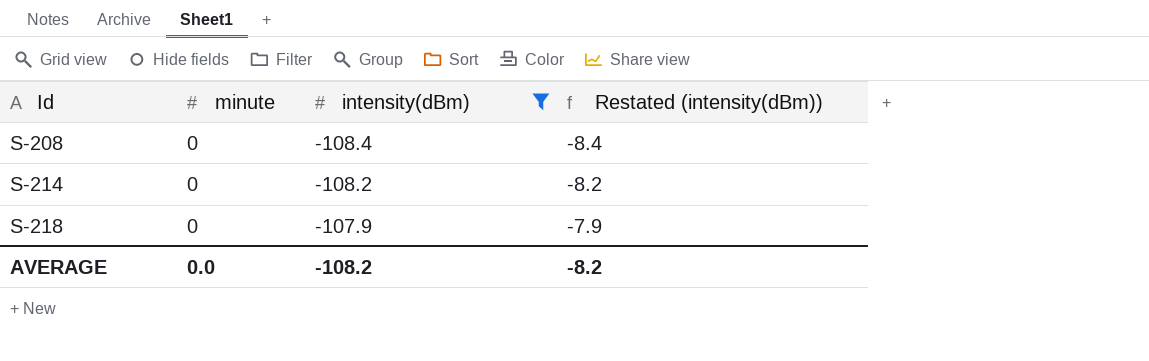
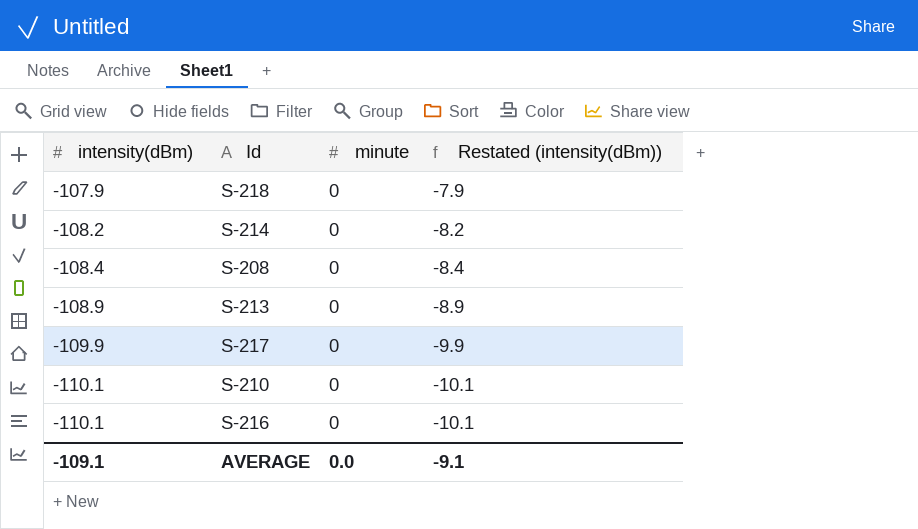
filter: intensity(dBm) >= -108.4 -> none
row order: Id ascending -> intensity(dBm) descending
column intensity(dBm) | position: 3 -> 1
AVERAGE | intensity(dBm): -108.2 -> -109.1
AVERAGE | Restated (intensity(dBm)): -8.2 -> -9.1

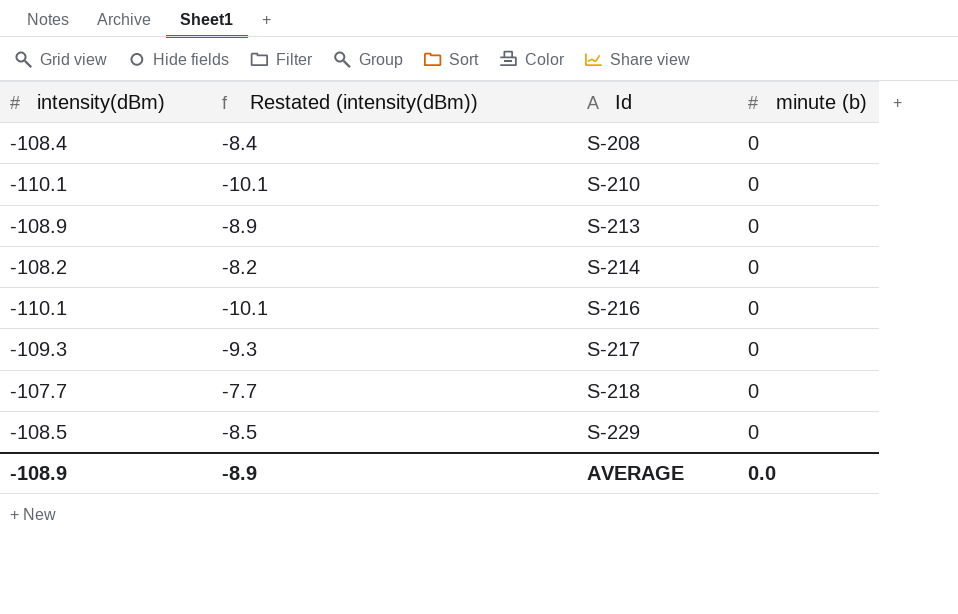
row order: intensity(dBm) descending -> Id ascending
column Restated (intensity(dBm)) | position: 4 -> 2
column name: minute -> minute (b)
S-217 | intensity(dBm): -109.9 -> -109.3
S-217 | Restated (intensity(dBm)): -9.9 -> -9.3
S-218 | intensity(dBm): -107.9 -> -107.7
S-218 | Restated (intensity(dBm)): -7.9 -> -7.7
row S-229: none -> -108.5 | -8.5 | 0
AVERAGE | intensity(dBm): -109.1 -> -108.9
AVERAGE | Restated (intensity(dBm)): -9.1 -> -8.9

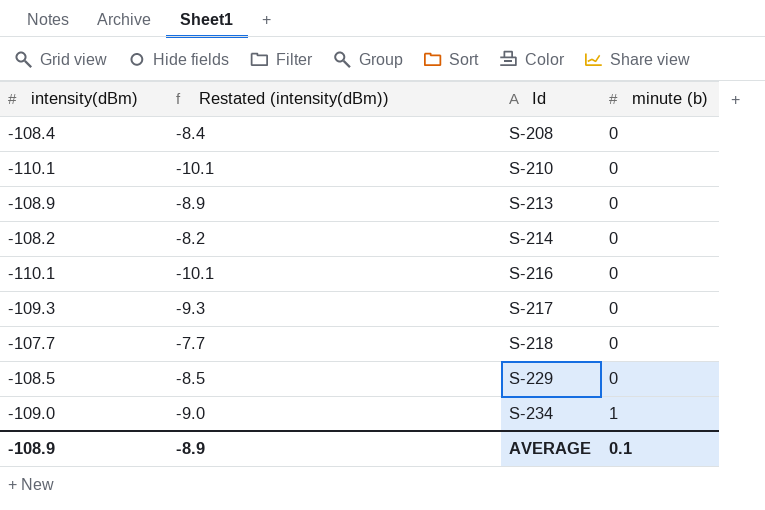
row S-234: none -> -109.0 | -9.0 | 1
AVERAGE | minute (b): 0.0 -> 0.1

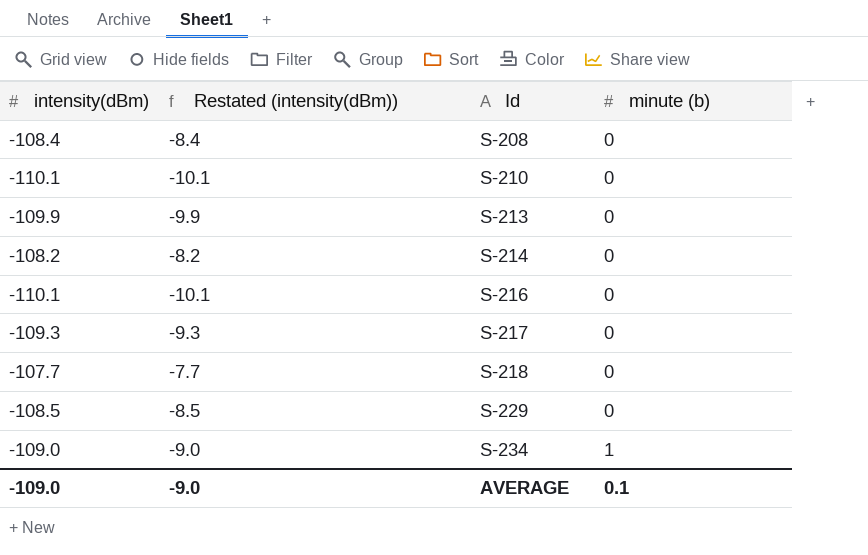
S-213 | intensity(dBm): -108.9 -> -109.9
S-213 | Restated (intensity(dBm)): -8.9 -> -9.9
AVERAGE | intensity(dBm): -108.9 -> -109.0
AVERAGE | Restated (intensity(dBm)): -8.9 -> -9.0

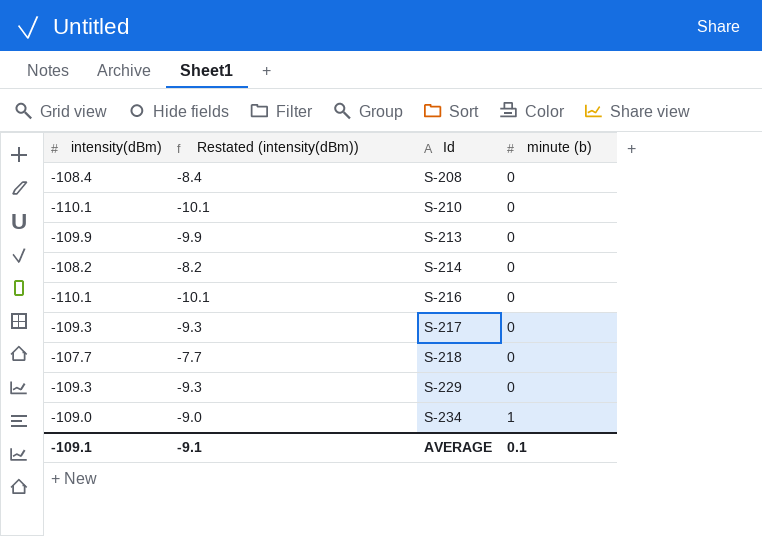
S-229 | intensity(dBm): -108.5 -> -109.3
S-229 | Restated (intensity(dBm)): -8.5 -> -9.3
AVERAGE | intensity(dBm): -109.0 -> -109.1
AVERAGE | Restated (intensity(dBm)): -9.0 -> -9.1

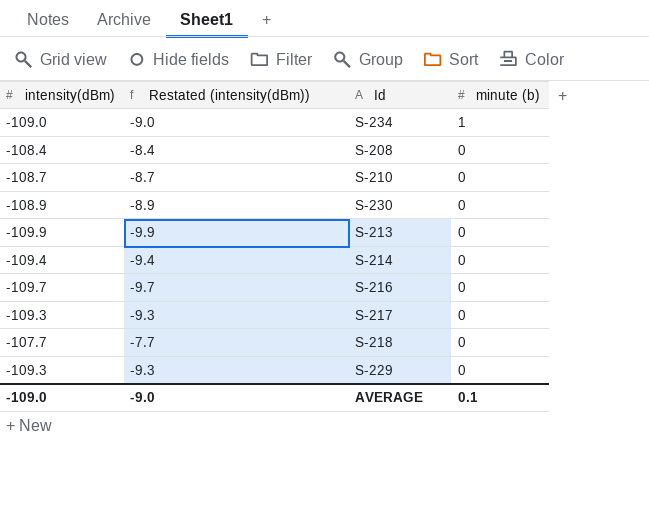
row order: Id ascending -> minute (b) descending
S-210 | intensity(dBm): -110.1 -> -108.7
S-210 | Restated (intensity(dBm)): -10.1 -> -8.7
row S-230: none -> -108.9 | -8.9 | 0
S-214 | intensity(dBm): -108.2 -> -109.4
S-214 | Restated (intensity(dBm)): -8.2 -> -9.4
S-216 | intensity(dBm): -110.1 -> -109.7
S-216 | Restated (intensity(dBm)): -10.1 -> -9.7
AVERAGE | intensity(dBm): -109.1 -> -109.0
AVERAGE | Restated (intensity(dBm)): -9.1 -> -9.0

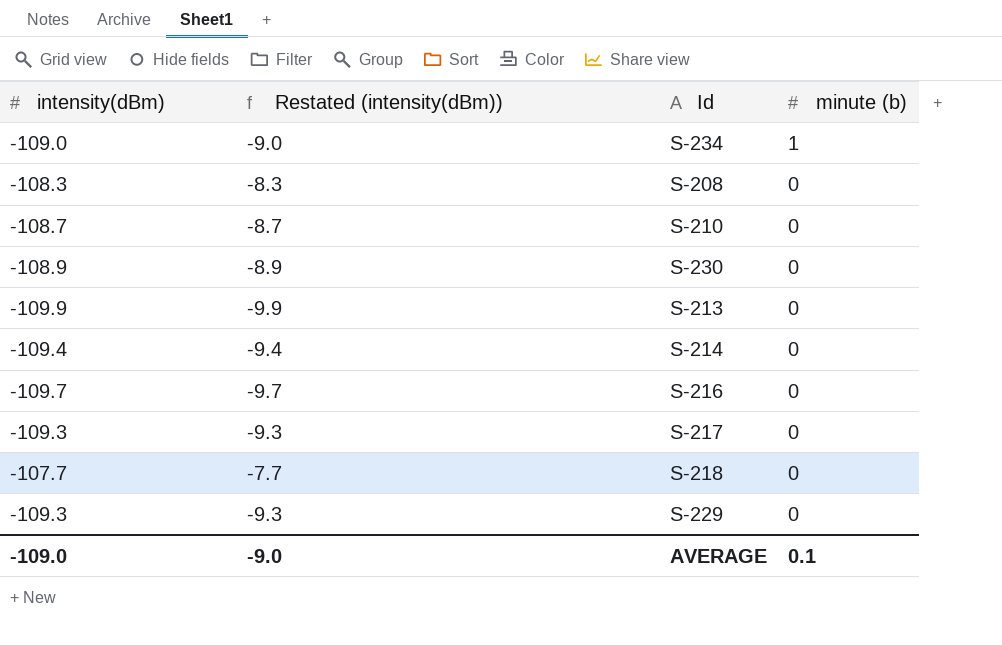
S-208 | intensity(dBm): -108.4 -> -108.3
S-208 | Restated (intensity(dBm)): -8.4 -> -8.3

